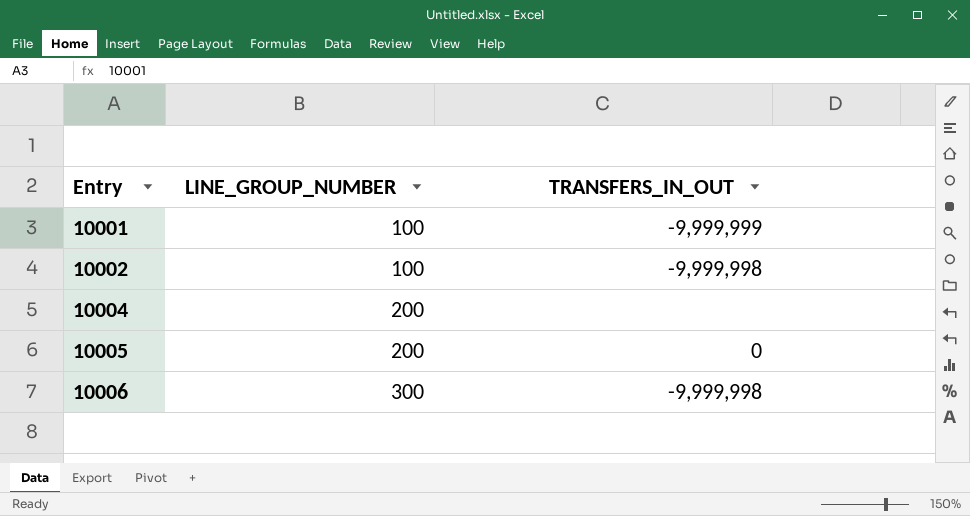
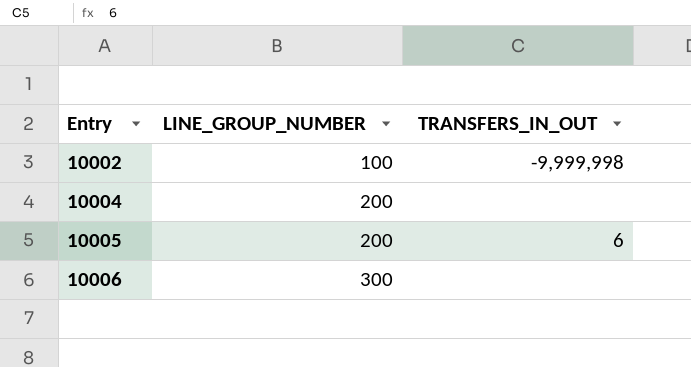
row 10001: 100 | -9,999,999 -> none
10005 | TRANSFERS_IN_OUT: 0 -> 6
10006 | TRANSFERS_IN_OUT: -9,999,998 -> none

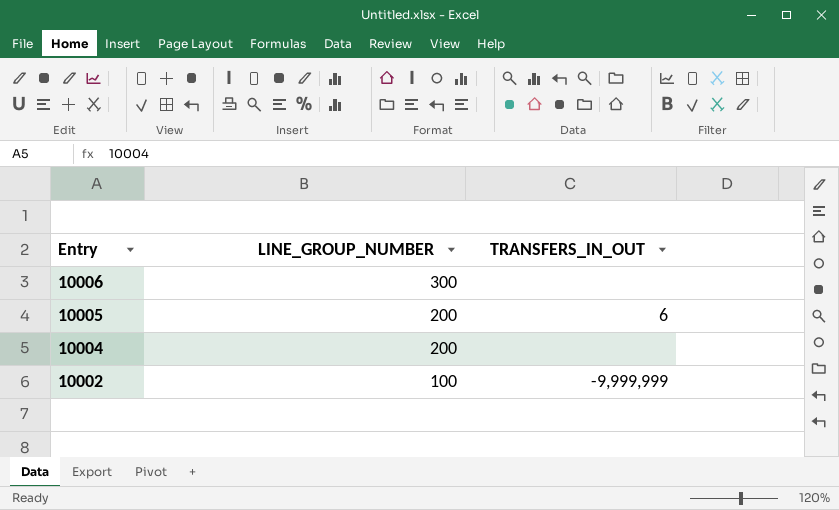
row order: Entry ascending -> Entry descending
10002 | TRANSFERS_IN_OUT: -9,999,998 -> -9,999,999

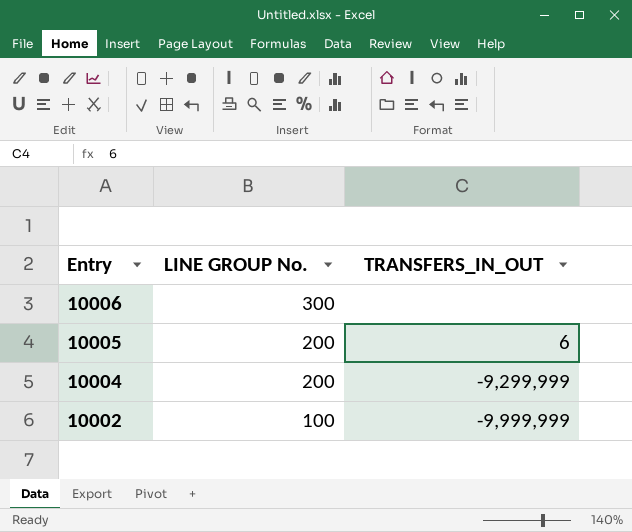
column name: LINE_GROUP_NUMBER -> LINE GROUP No.
10004 | TRANSFERS_IN_OUT: none -> -9,299,999

